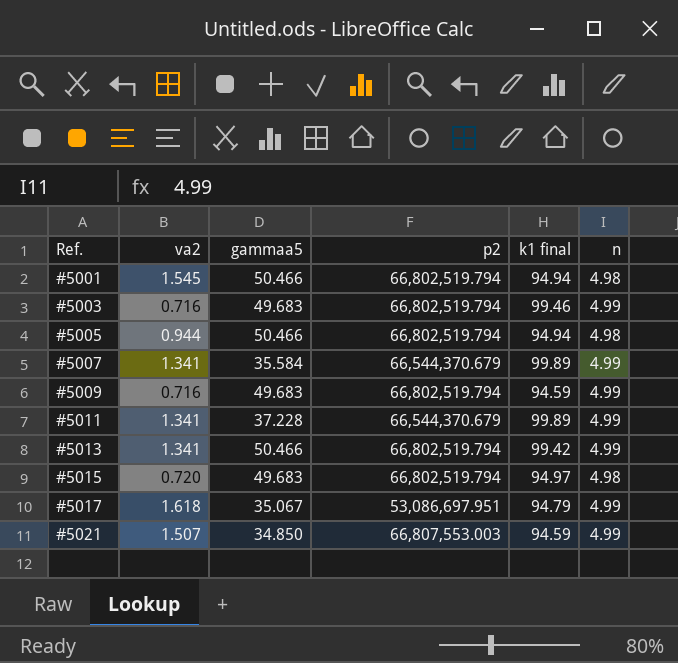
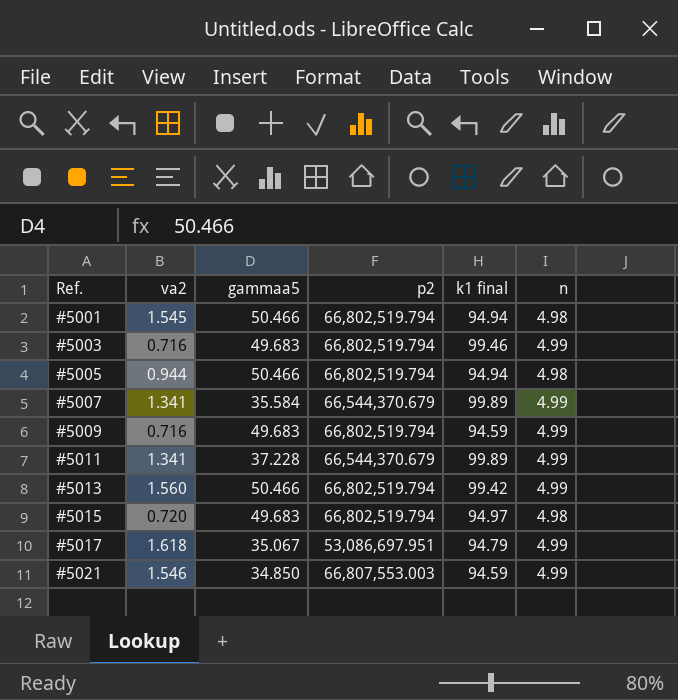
#5013 | va2: 1.341 -> 1.560
#5021 | va2: 1.507 -> 1.546

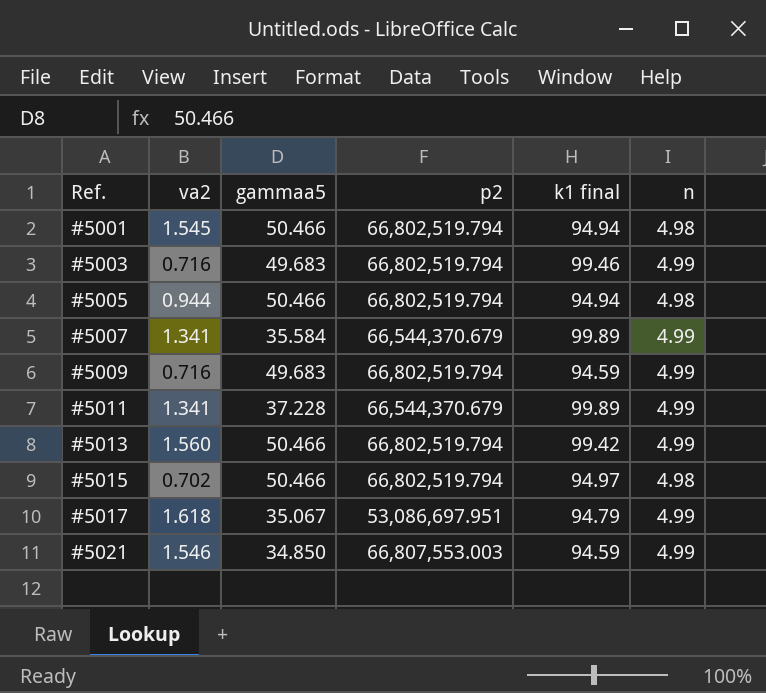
#5015 | va2: 0.720 -> 0.702
#5015 | gammaa5: 49.683 -> 50.466

